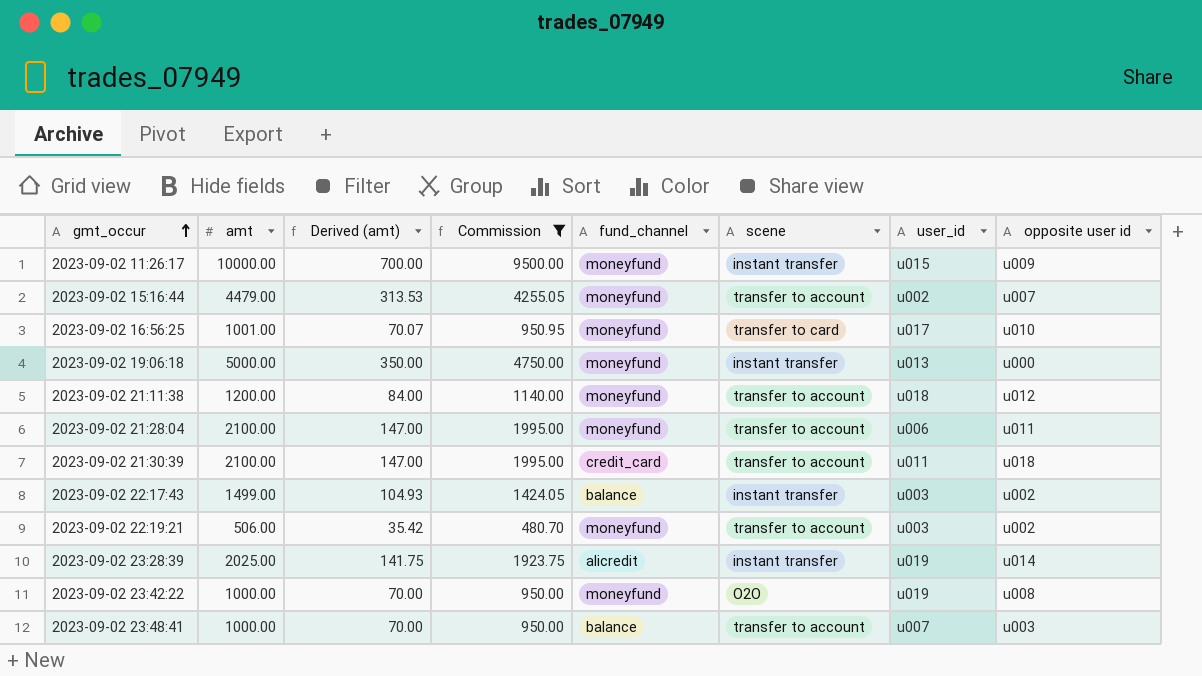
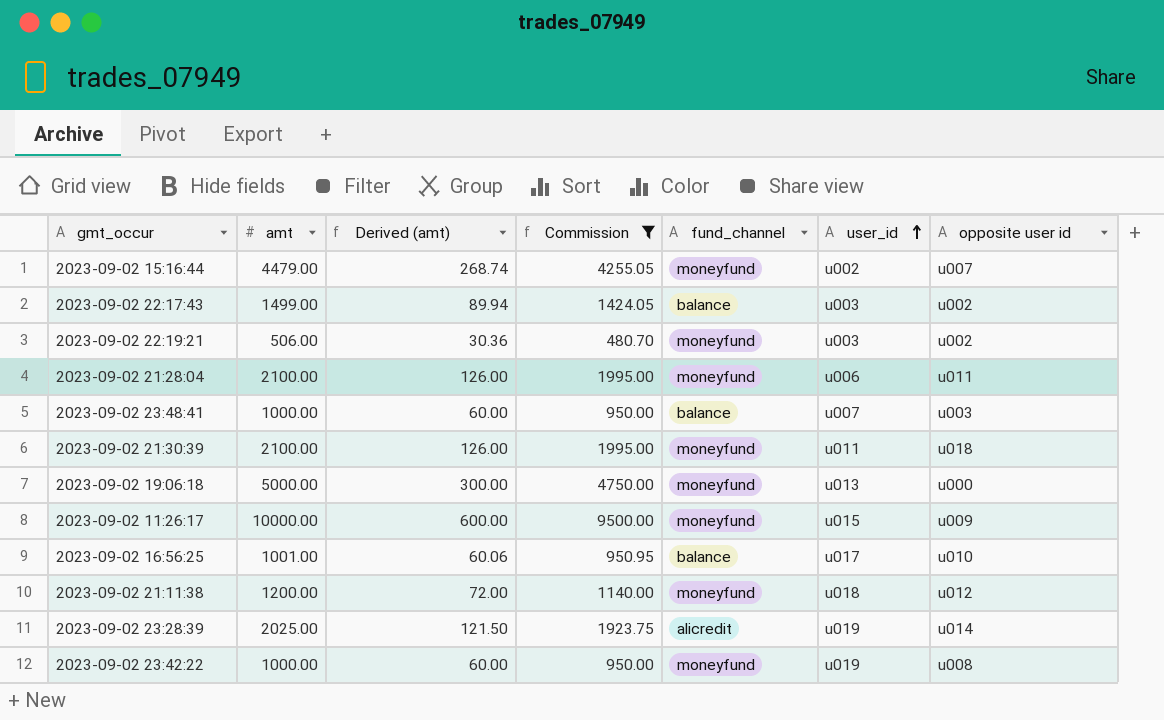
row order: gmt_occur ascending -> user_id ascending
column scene | position: 6 -> none
column Derived (amt) | formula: [amt] * 0.07 -> [amt] * 0.06
2023-09-02 21:30:39 | fund_channel: credit_card -> moneyfund
2023-09-02 16:56:25 | fund_channel: moneyfund -> balance

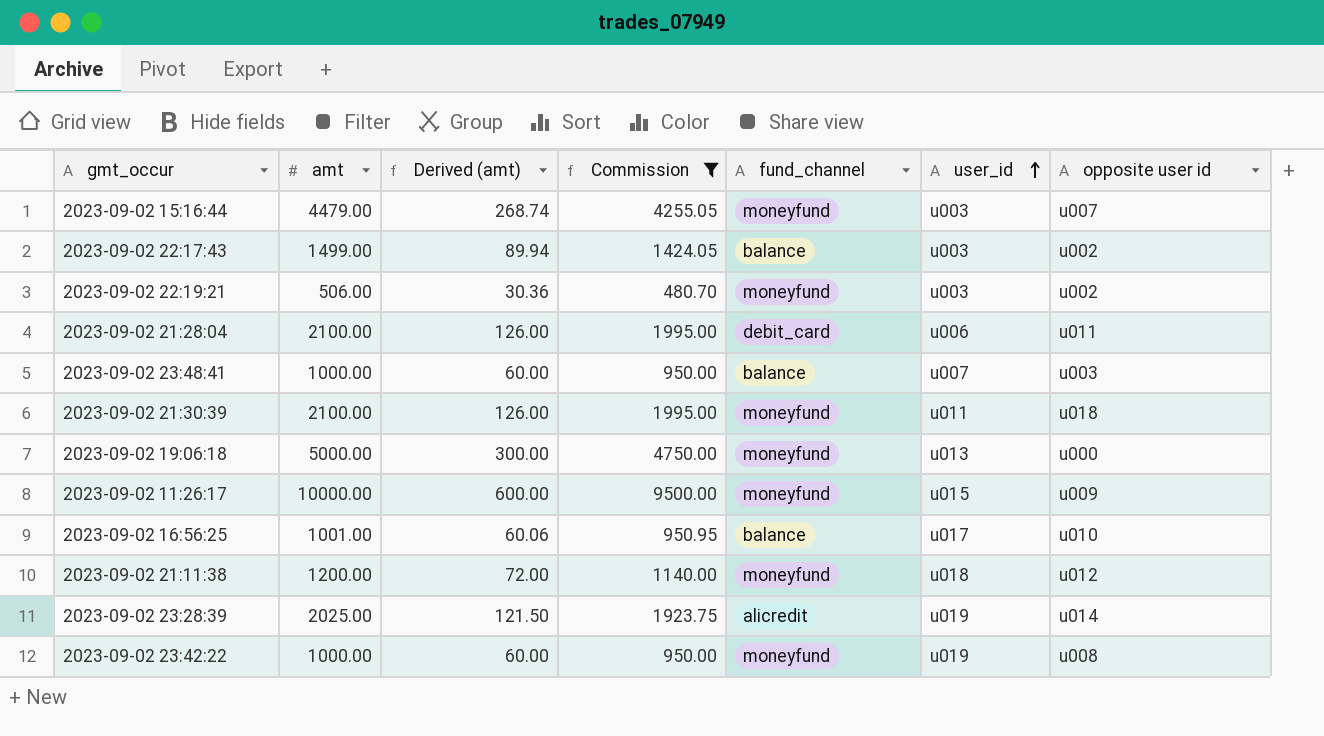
2023-09-02 15:16:44 | user_id: u002 -> u003
2023-09-02 21:28:04 | fund_channel: moneyfund -> debit_card

